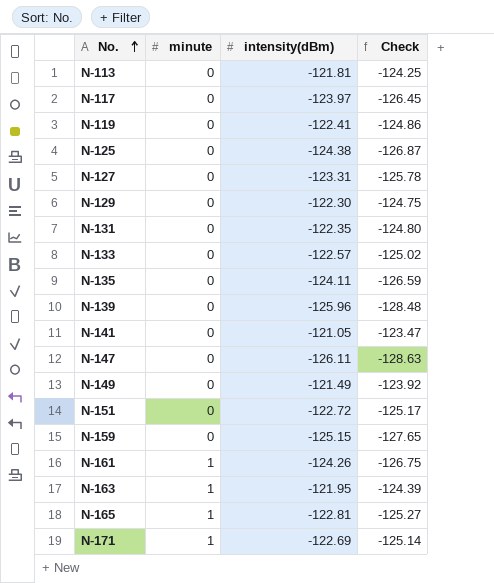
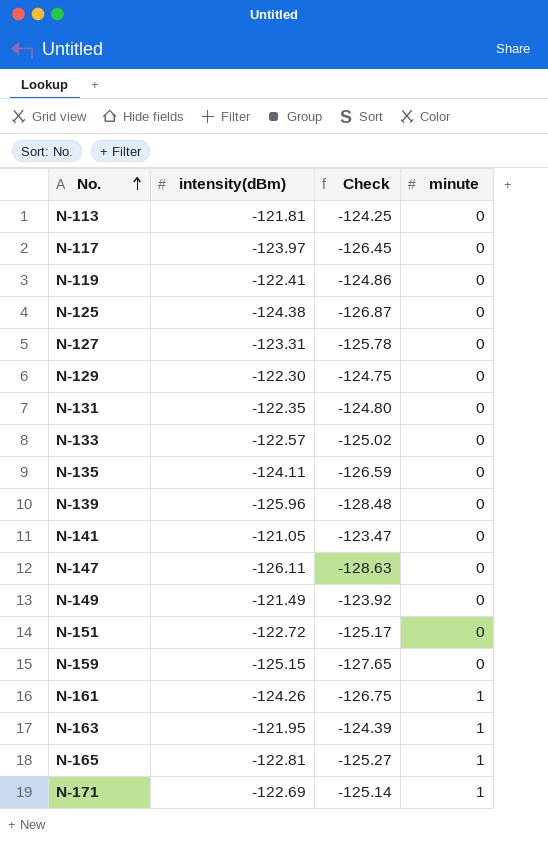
column minute | position: 2 -> 4

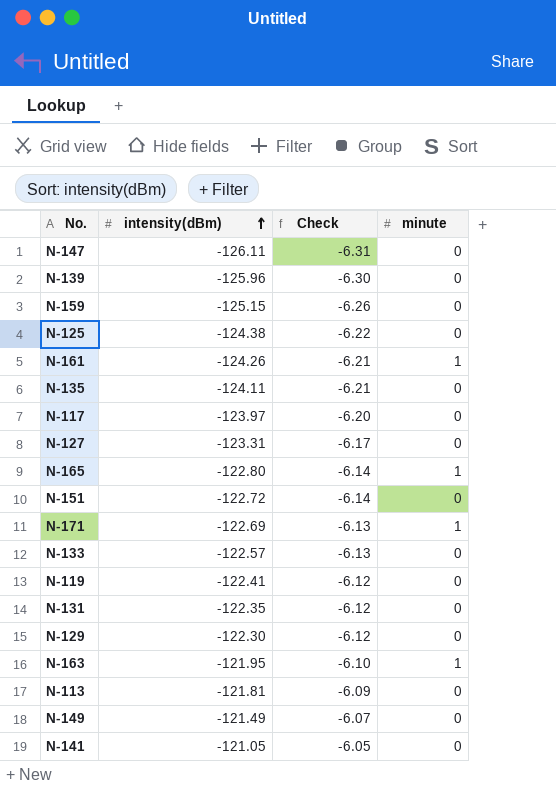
row order: No. ascending -> intensity(dBm) ascending
column Check | formula: [intensity(dBm)] * 1.02 -> [intensity(dBm)] * 0.05
N-165 | intensity(dBm): -122.81 -> -122.80

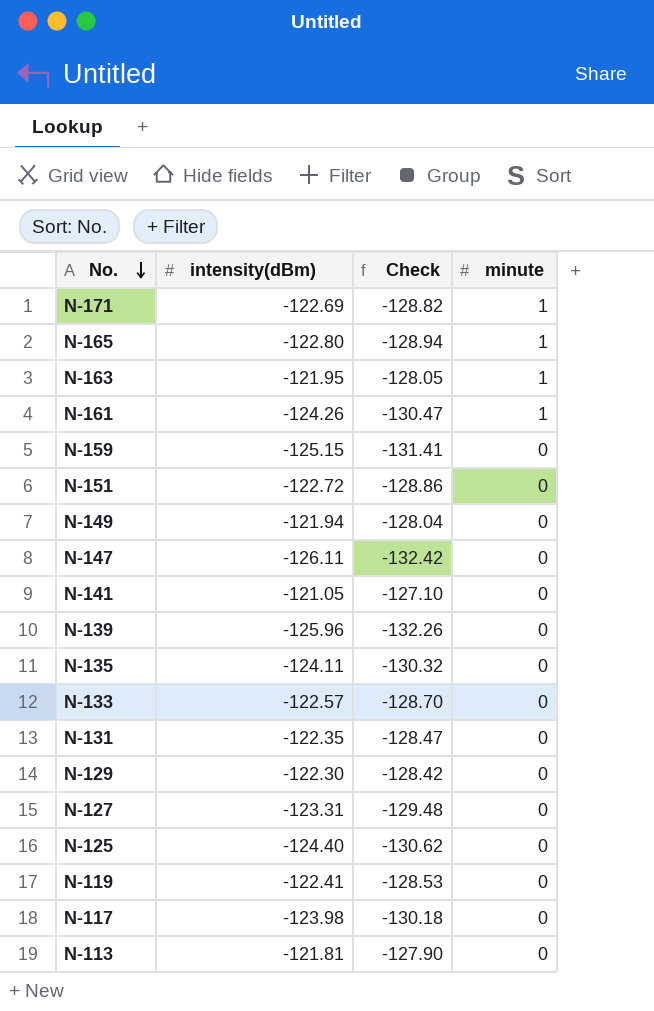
row order: intensity(dBm) ascending -> No. descending
column Check | formula: [intensity(dBm)] * 0.05 -> [intensity(dBm)] * 1.05
N-149 | intensity(dBm): -121.49 -> -121.94
N-125 | intensity(dBm): -124.38 -> -124.40
N-117 | intensity(dBm): -123.97 -> -123.98

